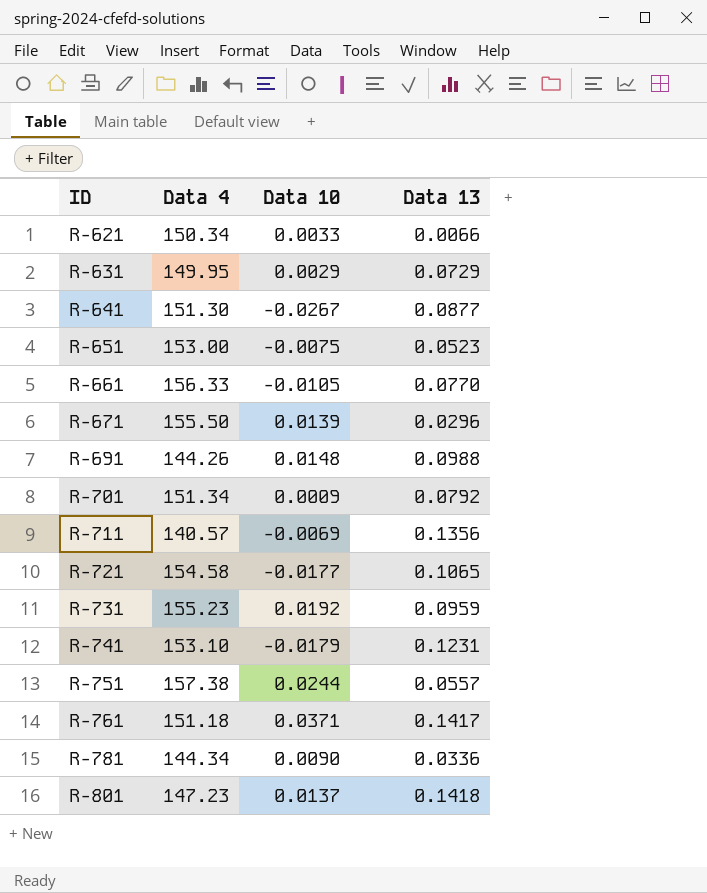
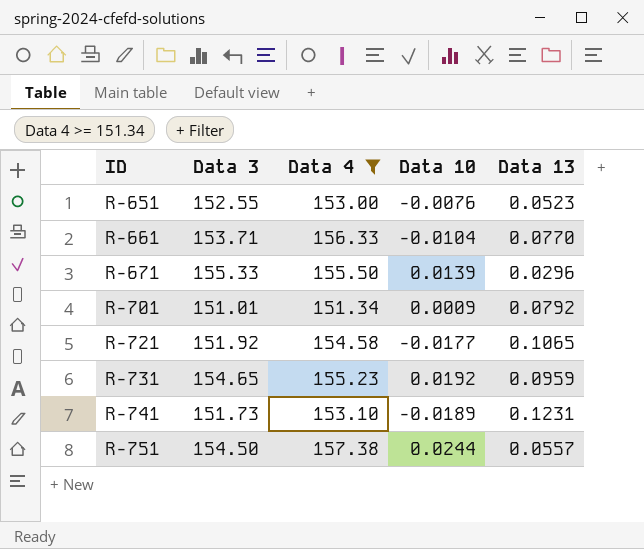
filter: none -> Data 4 >= 151.34
column Data 3 | position: none -> 2
R-651 | Data 10: -0.0075 -> -0.0076
R-661 | Data 10: -0.0105 -> -0.0104
R-741 | Data 10: -0.0179 -> -0.0189

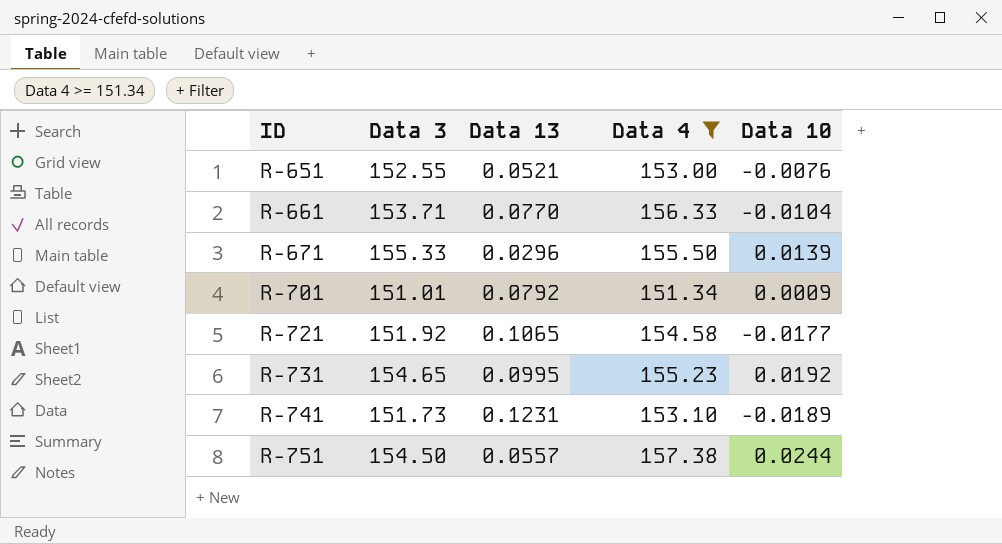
column Data 13 | position: 5 -> 3
R-651 | Data 13: 0.0523 -> 0.0521
R-731 | Data 13: 0.0959 -> 0.0995

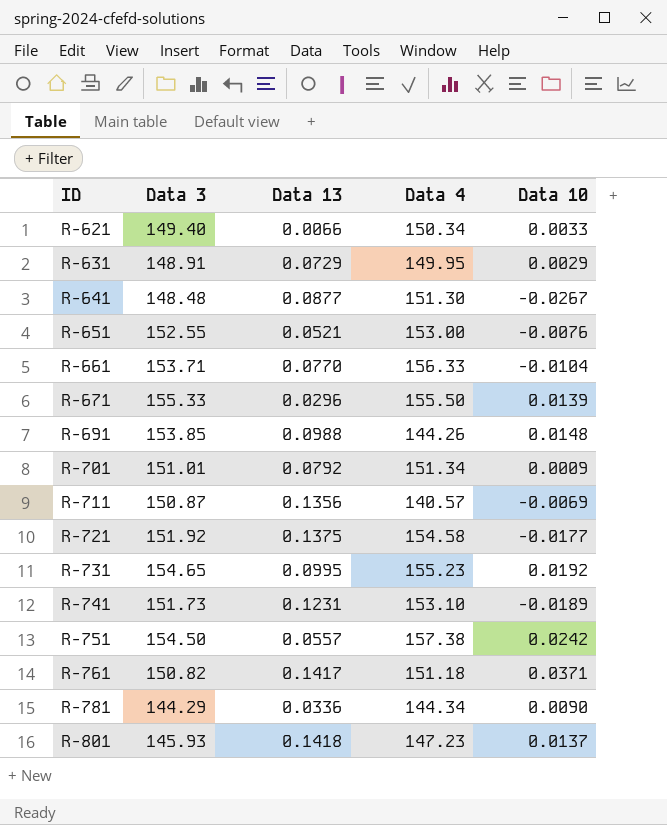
filter: Data 4 >= 151.34 -> none
R-721 | Data 13: 0.1065 -> 0.1375
R-751 | Data 10: 0.0244 -> 0.0242

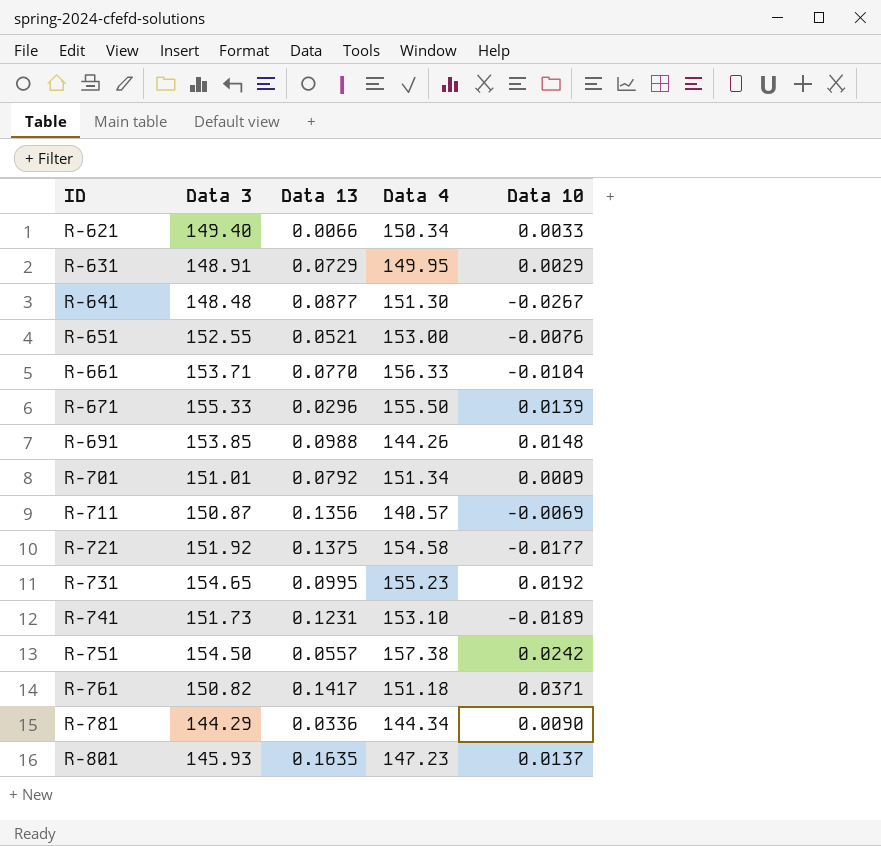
R-801 | Data 13: 0.1418 -> 0.1635

